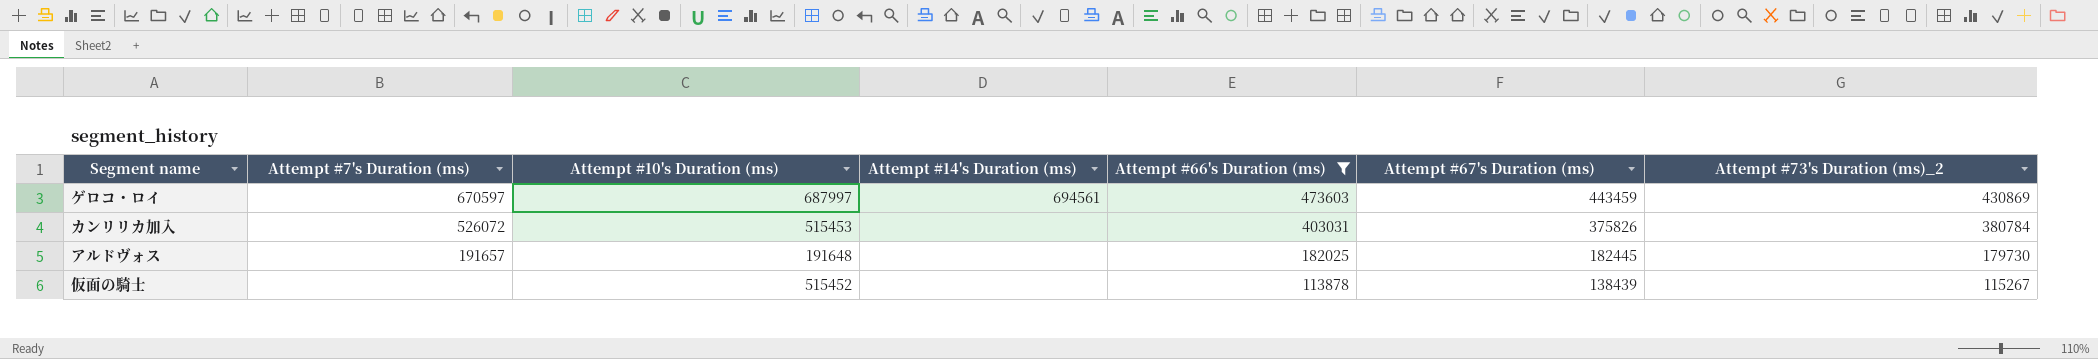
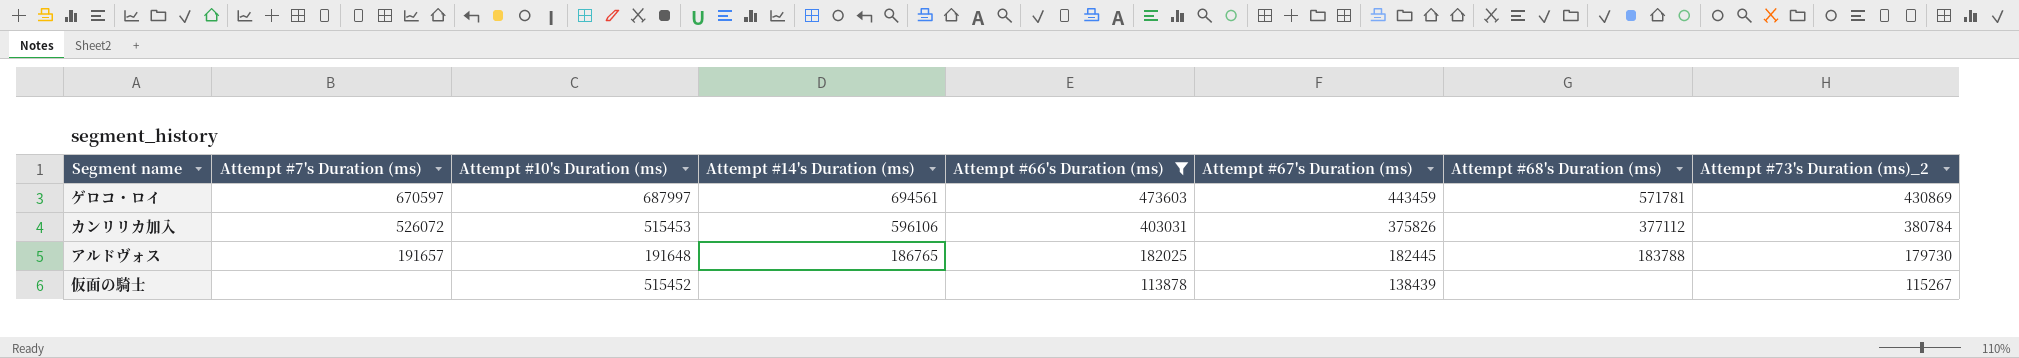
column Attempt #68's Duration (ms) | position: none -> 7
カンリリカ加入 | Attempt #14's Duration (ms): none -> 596106
アルドヴォス | Attempt #14's Duration (ms): none -> 186765

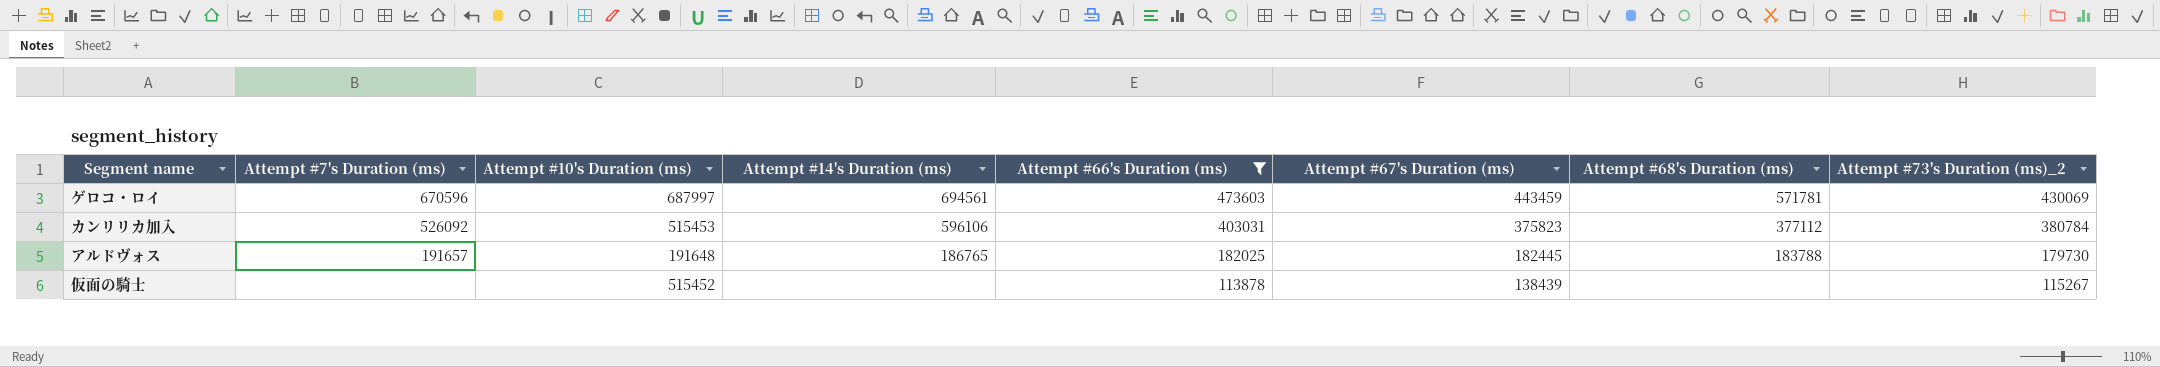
ゲロコ・ロイ | Attempt #7's Duration (ms): 670597 -> 670596
ゲロコ・ロイ | Attempt #73's Duration (ms)_2: 430869 -> 430069
カンリリカ加入 | Attempt #7's Duration (ms): 526072 -> 526092
カンリリカ加入 | Attempt #67's Duration (ms): 375826 -> 375823

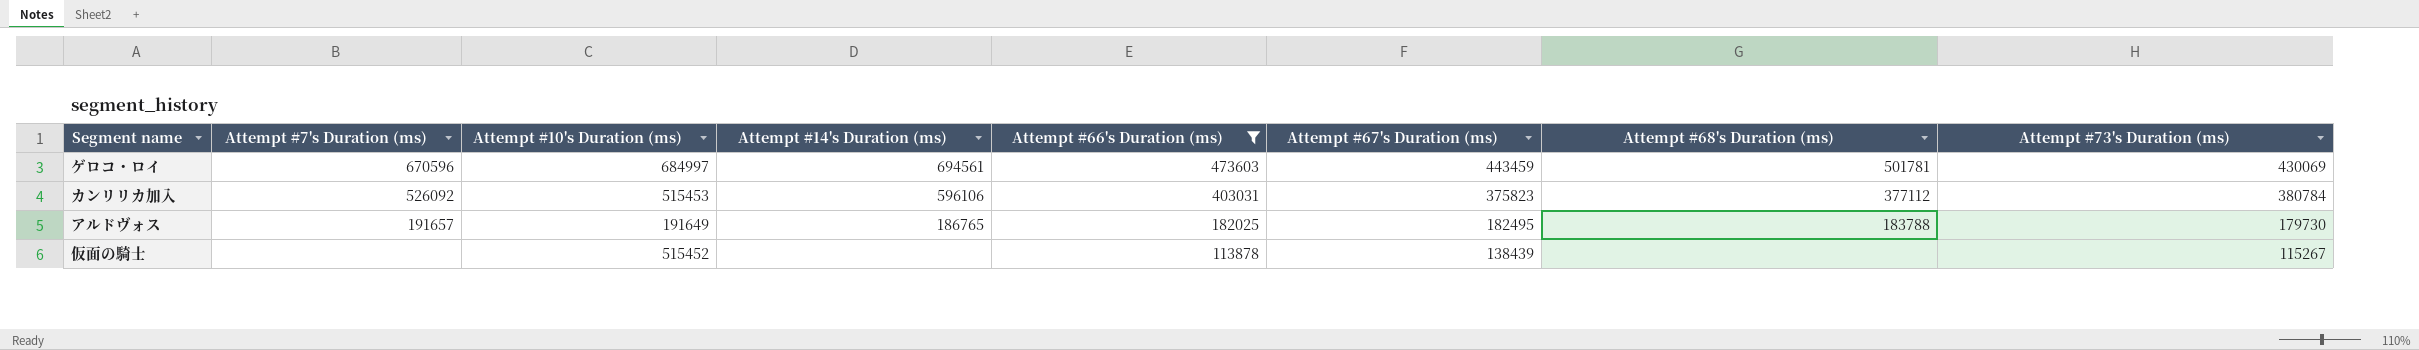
column name: Attempt #73's Duration (ms)_2 -> Attempt #73's Duration (ms)
ゲロコ・ロイ | Attempt #10's Duration (ms): 687997 -> 684997
ゲロコ・ロイ | Attempt #68's Duration (ms): 571781 -> 501781
アルドヴォス | Attempt #10's Duration (ms): 191648 -> 191649
アルドヴォス | Attempt #67's Duration (ms): 182445 -> 182495

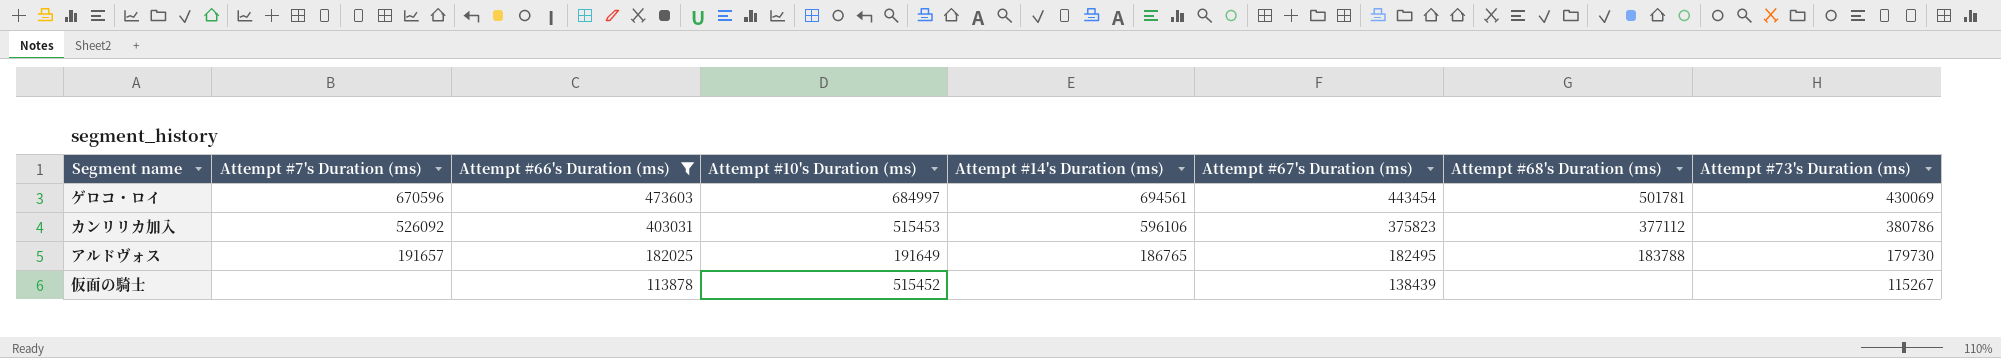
column Attempt #66's Duration (ms) | position: 5 -> 3
ゲロコ・ロイ | Attempt #67's Duration (ms): 443459 -> 443454
カンリリカ加入 | Attempt #73's Duration (ms): 380784 -> 380786

